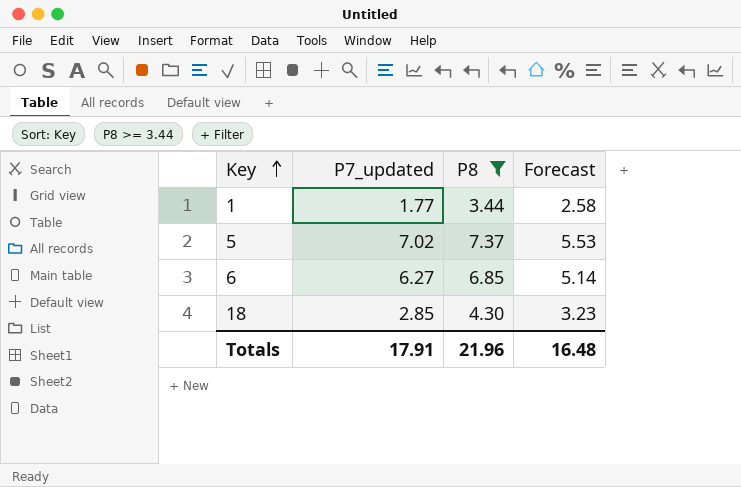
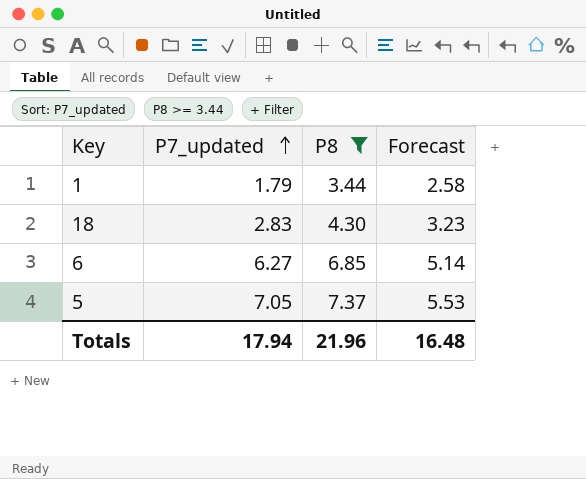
row order: Key ascending -> P7_updated ascending
1 | P7_updated: 1.77 -> 1.79
18 | P7_updated: 2.85 -> 2.83
5 | P7_updated: 7.02 -> 7.05
Totals | P7_updated: 17.91 -> 17.94

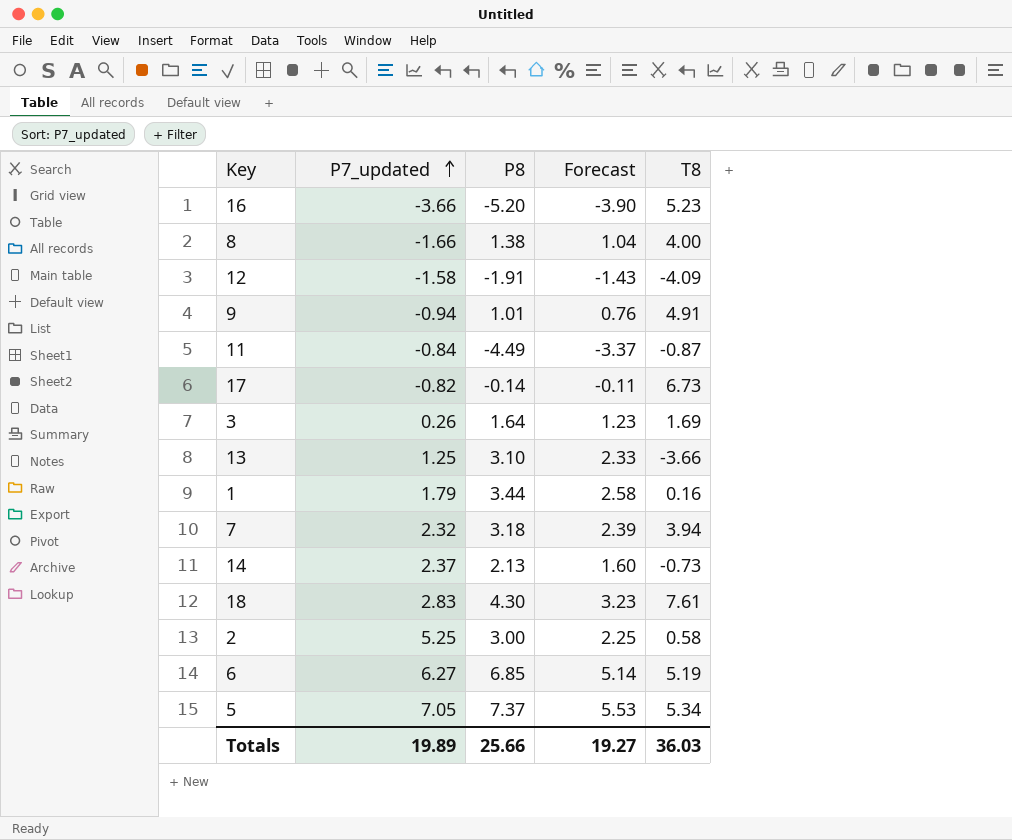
filter: P8 >= 3.44 -> none
column T8 | position: none -> 5
Totals | P7_updated: 17.94 -> 19.89
Totals | P8: 21.96 -> 25.66
Totals | Forecast: 16.48 -> 19.27

